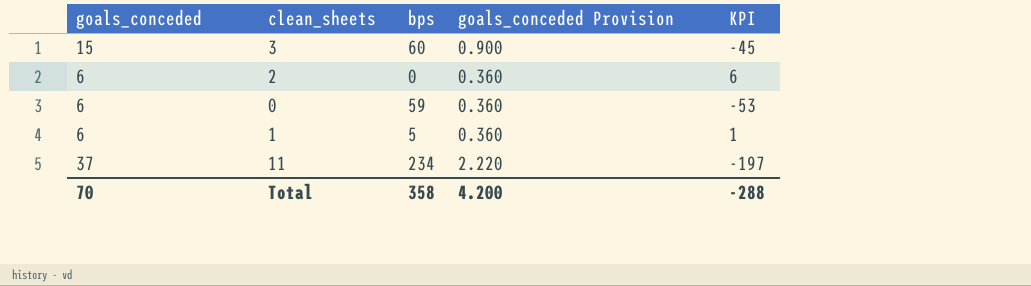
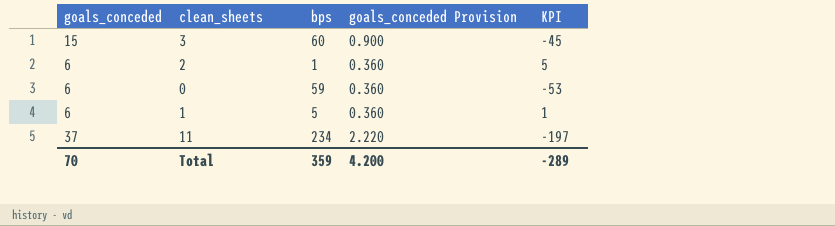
2 | bps: 0 -> 1
2 | KPI: 6 -> 5
Total | bps: 358 -> 359
Total | KPI: -288 -> -289

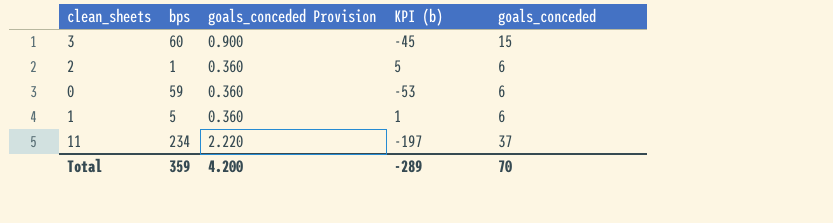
column name: KPI -> KPI (b)
column goals_conceded | position: 1 -> 5

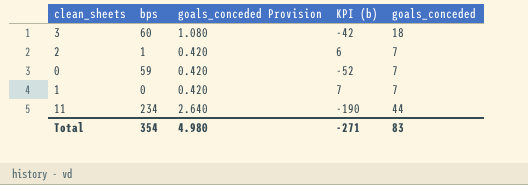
3 | goals_conceded Provision: 0.900 -> 1.080
3 | KPI (b): -45 -> -42
3 | goals_conceded: 15 -> 18
2 | goals_conceded Provision: 0.360 -> 0.420
2 | KPI (b): 5 -> 6
2 | goals_conceded: 6 -> 7
0 | goals_conceded Provision: 0.360 -> 0.420
0 | KPI (b): -53 -> -52
0 | goals_conceded: 6 -> 7
1 | bps: 5 -> 0
1 | goals_conceded Provision: 0.360 -> 0.420
1 | KPI (b): 1 -> 7
1 | goals_conceded: 6 -> 7
11 | goals_conceded Provision: 2.220 -> 2.640
11 | KPI (b): -197 -> -190
11 | goals_conceded: 37 -> 44
Total | bps: 359 -> 354
Total | goals_conceded Provision: 4.200 -> 4.980
Total | KPI (b): -289 -> -271
Total | goals_conceded: 70 -> 83

